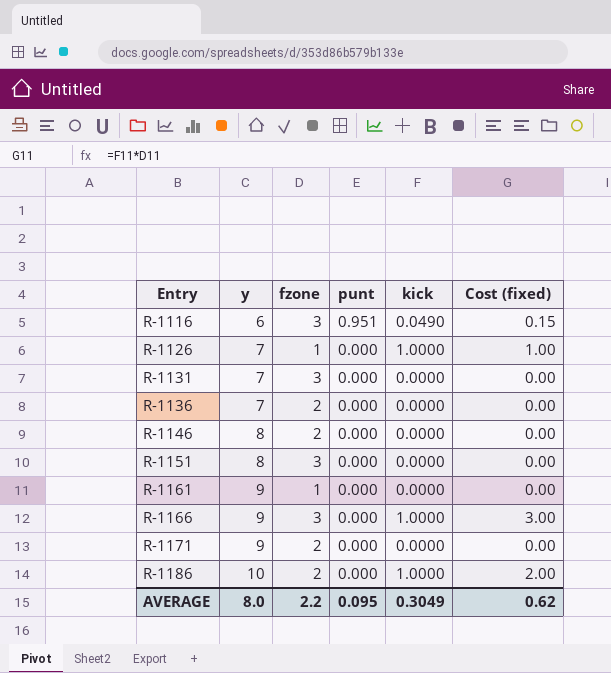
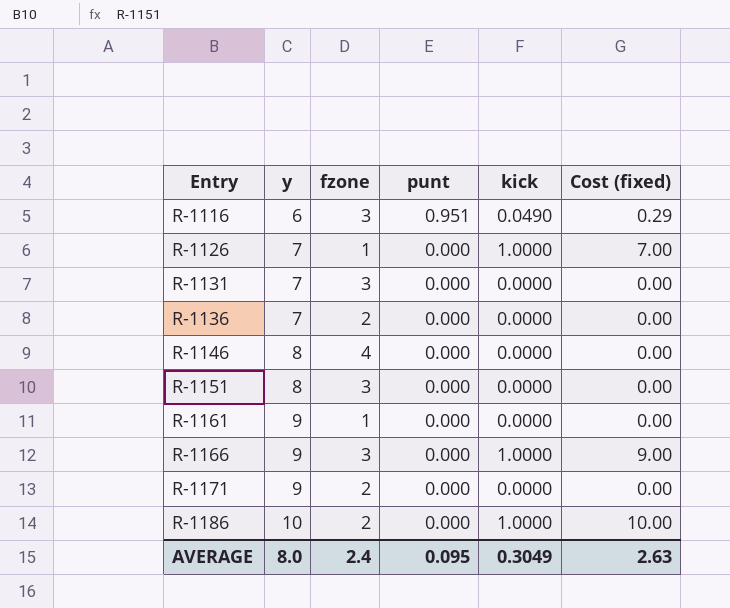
column Cost (fixed) | formula: [fzone] * [kick] -> [y] * [kick]
R-1146 | fzone: 2 -> 4
AVERAGE | fzone: 2.2 -> 2.4
AVERAGE | Cost (fixed): 0.62 -> 2.63

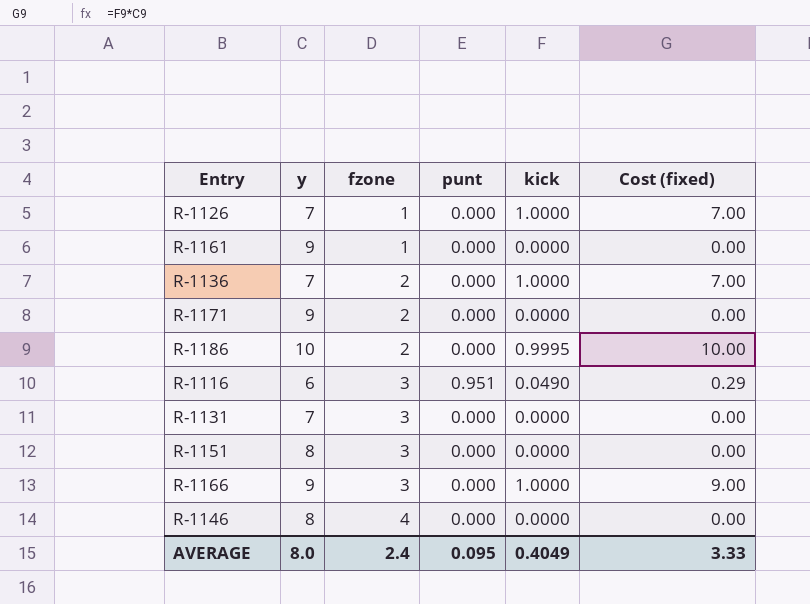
row order: Entry ascending -> fzone ascending
R-1136 | kick: 0.0000 -> 1.0000
R-1136 | Cost (fixed): 0.00 -> 7.00
R-1186 | kick: 1.0000 -> 0.9995
AVERAGE | kick: 0.3049 -> 0.4049
AVERAGE | Cost (fixed): 2.63 -> 3.33

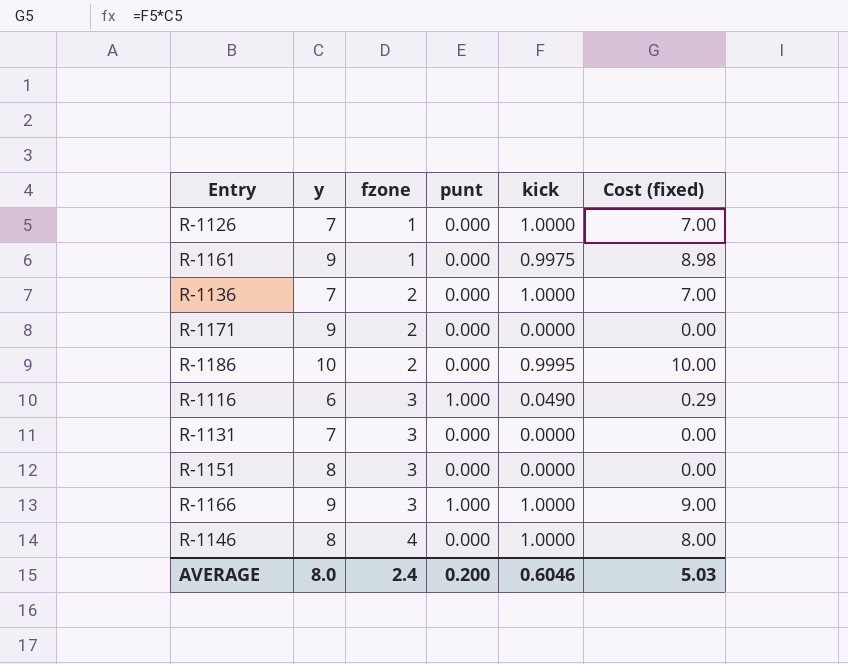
R-1161 | kick: 0.0000 -> 0.9975
R-1161 | Cost (fixed): 0.00 -> 8.98
R-1116 | punt: 0.951 -> 1.000
R-1166 | punt: 0.000 -> 1.000
R-1146 | kick: 0.0000 -> 1.0000
R-1146 | Cost (fixed): 0.00 -> 8.00
AVERAGE | punt: 0.095 -> 0.200
AVERAGE | kick: 0.4049 -> 0.6046
AVERAGE | Cost (fixed): 3.33 -> 5.03

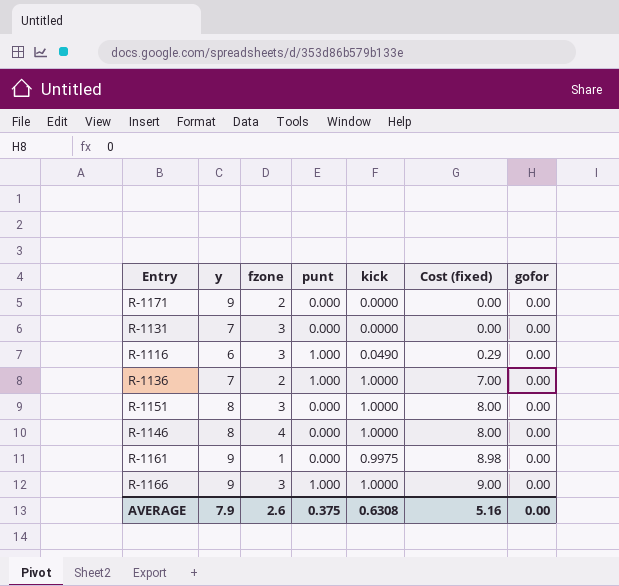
row order: fzone ascending -> Cost (fixed) ascending
column gofor | position: none -> 7
row R-1126: 7 | 1 | 0.000 | 1.0000 | 7.00 -> none
row R-1186: 10 | 2 | 0.000 | 0.9995 | 10.00 -> none
R-1136 | punt: 0.000 -> 1.000
R-1151 | kick: 0.0000 -> 1.0000
R-1151 | Cost (fixed): 0.00 -> 8.00
AVERAGE | y: 8.0 -> 7.9
AVERAGE | fzone: 2.4 -> 2.6
AVERAGE | punt: 0.200 -> 0.375
AVERAGE | kick: 0.6046 -> 0.6308
AVERAGE | Cost (fixed): 5.03 -> 5.16

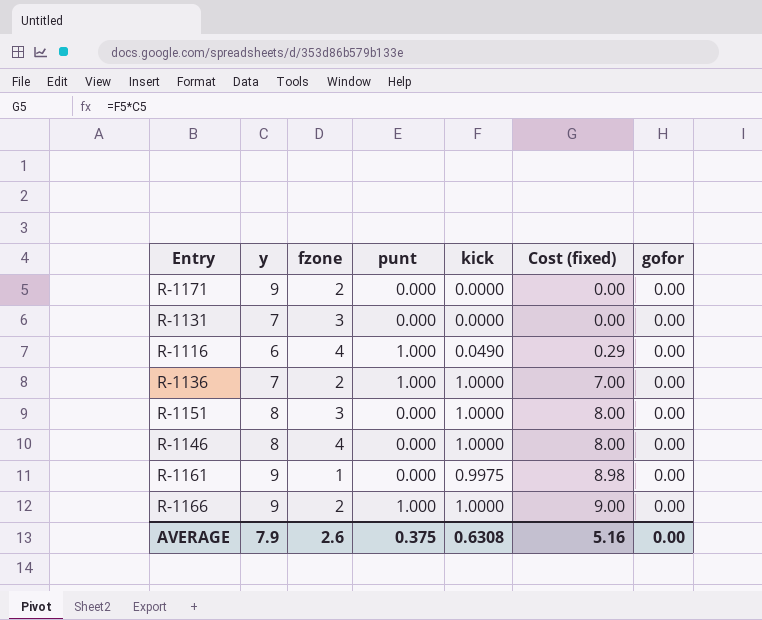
R-1116 | fzone: 3 -> 4
R-1166 | fzone: 3 -> 2

